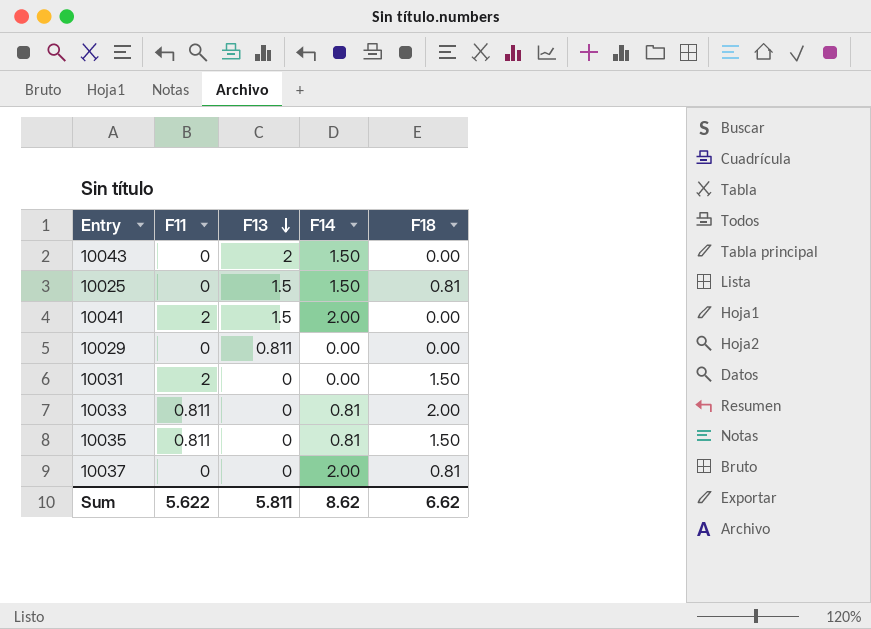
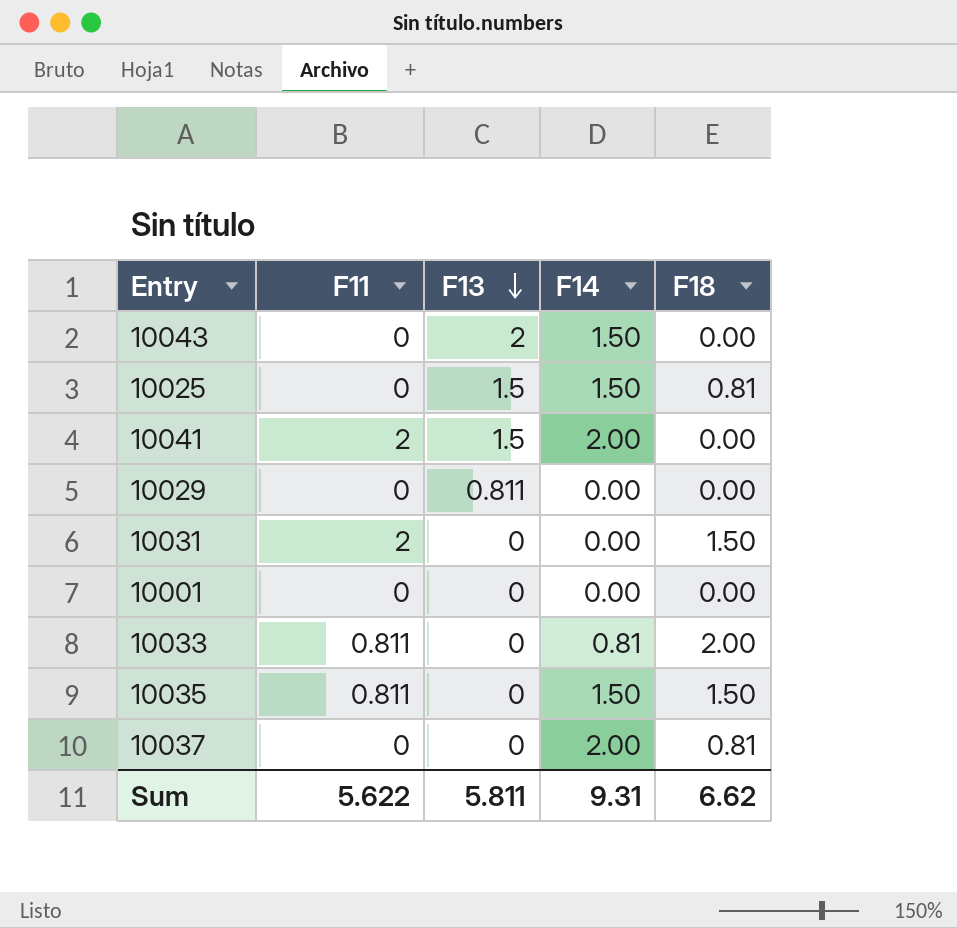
row 10001: none -> 0 | 0 | 0.00 | 0.00
10035 | F14: 0.81 -> 1.50
Sum | F14: 8.62 -> 9.31

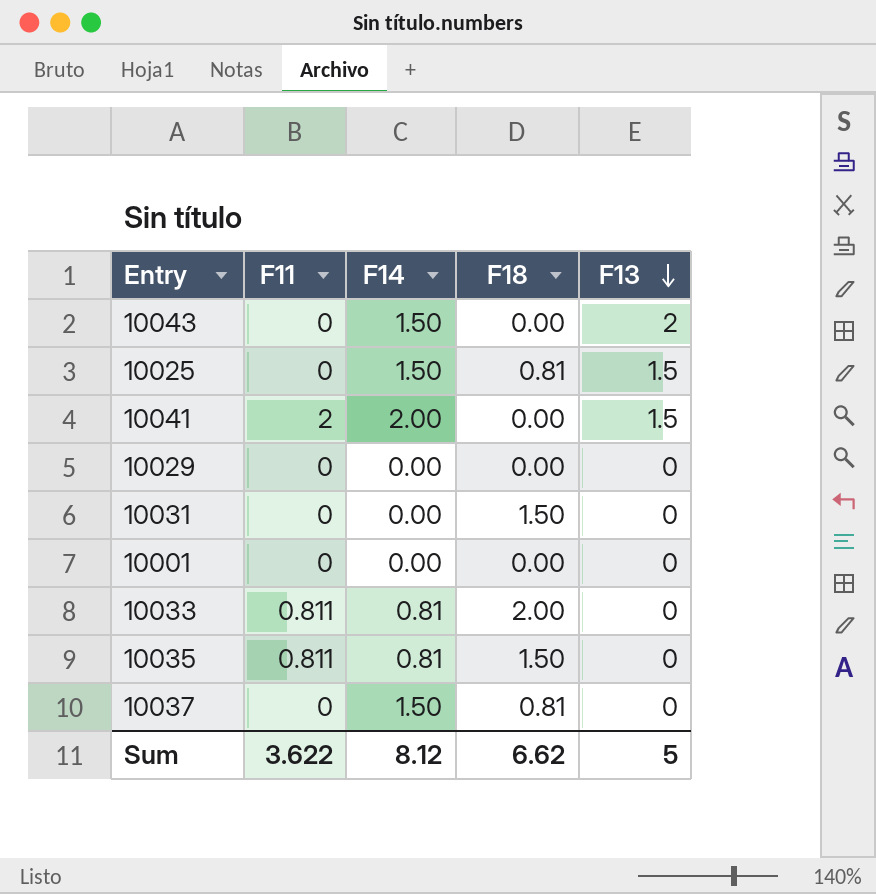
column F13 | position: 3 -> 5
10029 | F13: 0.811 -> 0
10031 | F11: 2 -> 0
10035 | F14: 1.50 -> 0.81
10037 | F14: 2.00 -> 1.50
Sum | F11: 5.622 -> 3.622
Sum | F14: 9.31 -> 8.12
Sum | F13: 5.811 -> 5

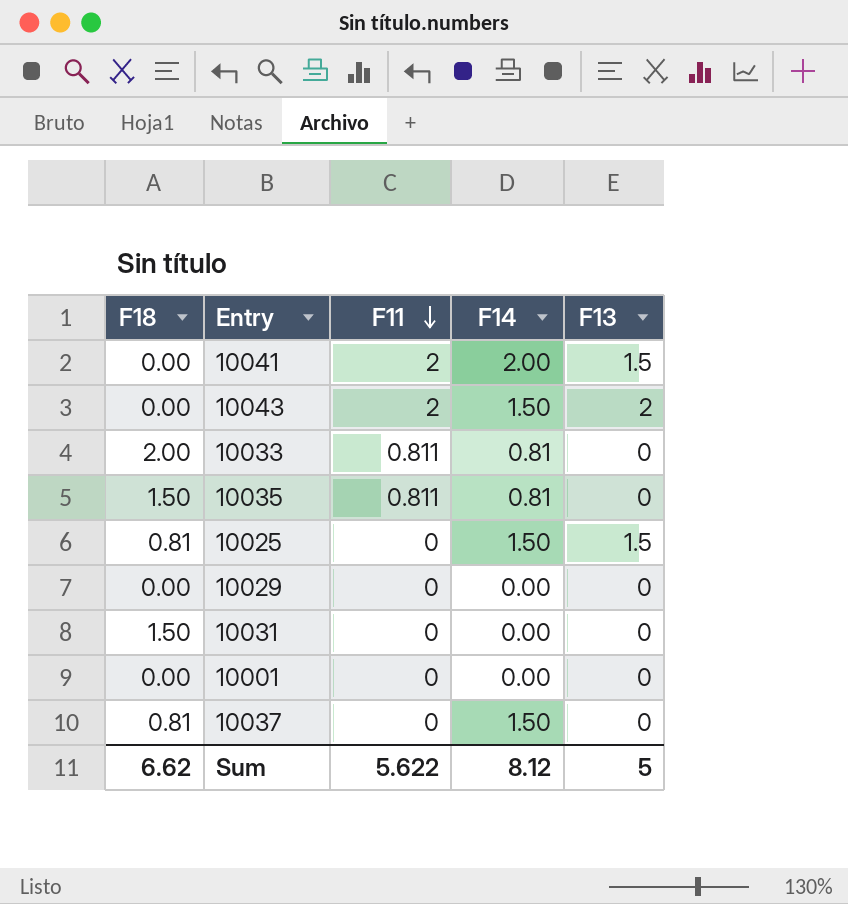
row order: F13 descending -> F11 descending
column F18 | position: 4 -> 1
10043 | F11: 0 -> 2
Sum | F11: 3.622 -> 5.622

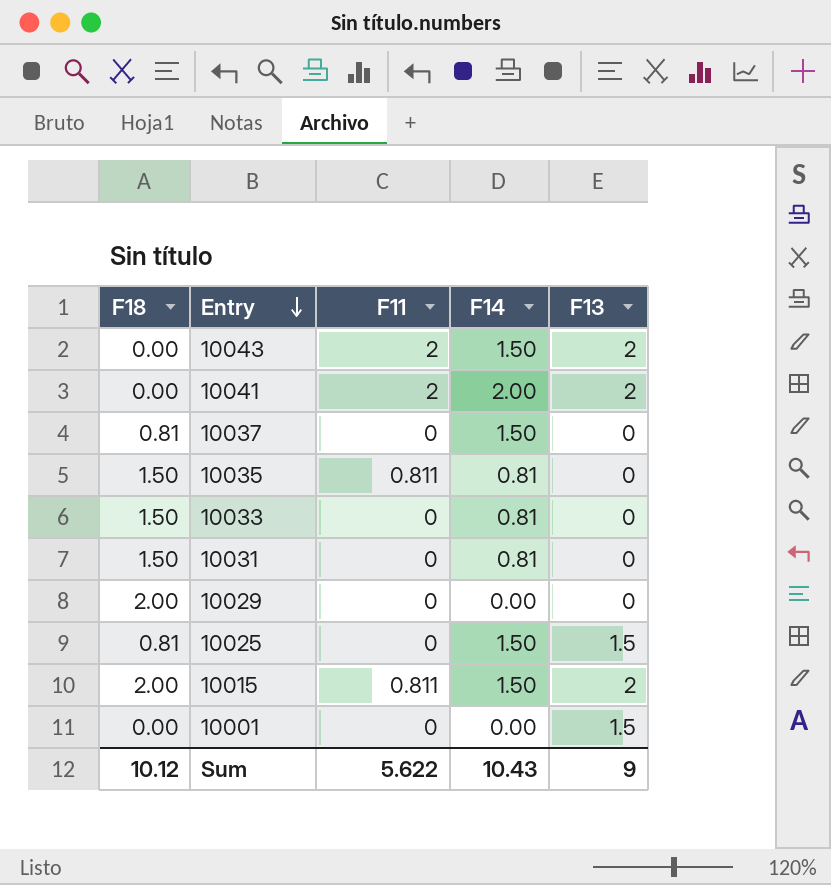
row order: F11 descending -> Entry descending
10041 | F13: 1.5 -> 2
10033 | F18: 2.00 -> 1.50
10033 | F11: 0.811 -> 0
10031 | F14: 0.00 -> 0.81
10029 | F18: 0.00 -> 2.00
row 10015: none -> 2.00 | 0.811 | 1.50 | 2
10001 | F13: 0 -> 1.5
Sum | F18: 6.62 -> 10.12
Sum | F14: 8.12 -> 10.43
Sum | F13: 5 -> 9

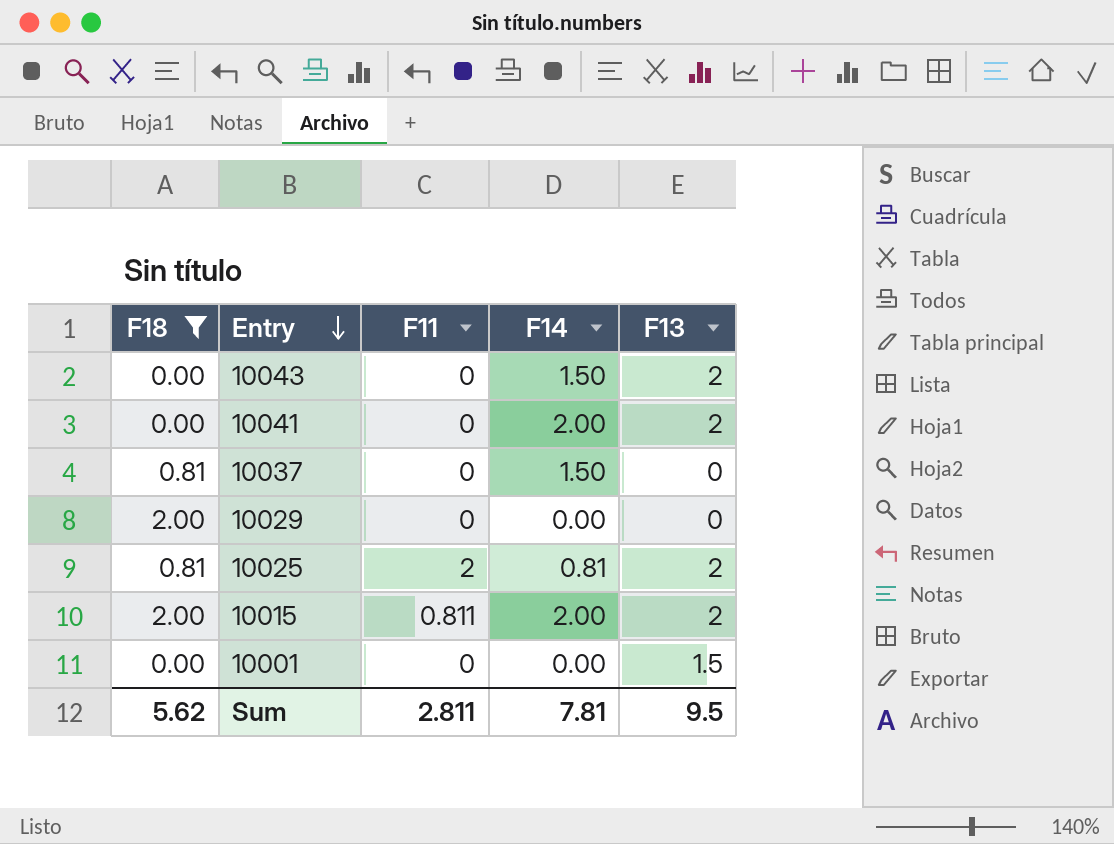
filter: none -> F18 != 1.50
10043 | F11: 2 -> 0
10041 | F11: 2 -> 0
10025 | F11: 0 -> 2
10025 | F14: 1.50 -> 0.81
10025 | F13: 1.5 -> 2
10015 | F14: 1.50 -> 2.00
Sum | F18: 10.12 -> 5.62
Sum | F11: 5.622 -> 2.811
Sum | F14: 10.43 -> 7.81
Sum | F13: 9 -> 9.5

